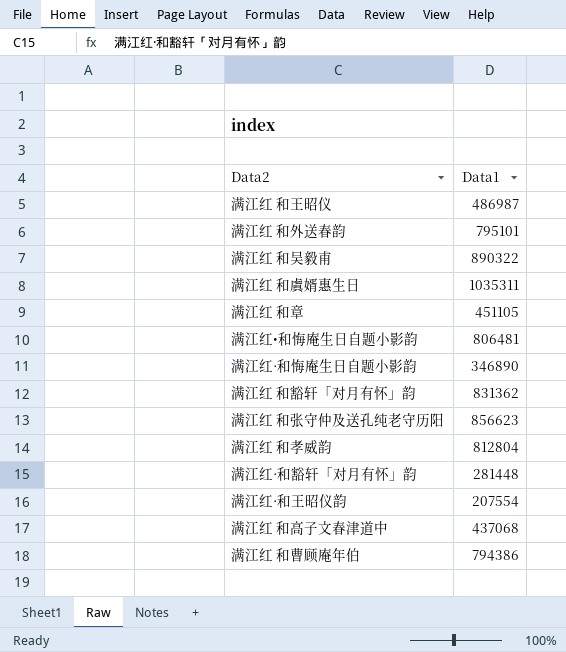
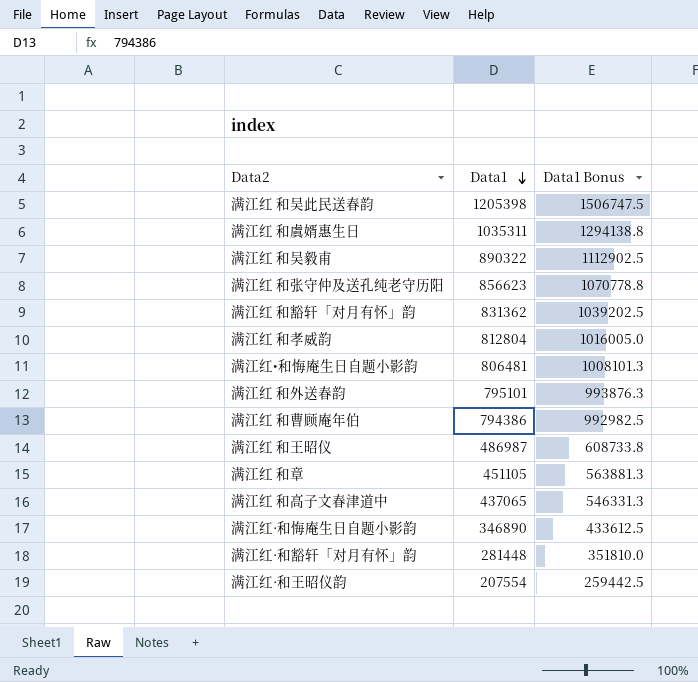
row order: none -> Data1 descending
column Data1 Bonus | formula: none -> [Data1] * 1.25
row 满江红 和吴此民送春韵: none -> 1205398 | 1506747.5
满江红 和高子文春津道中 | Data1: 437068 -> 437065

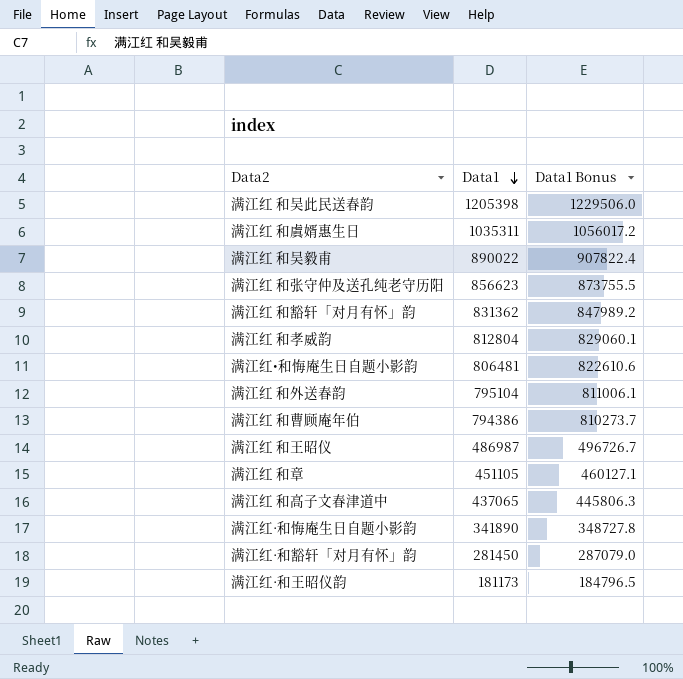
column Data1 Bonus | formula: [Data1] * 1.25 -> [Data1] * 1.02
满江红 和吴毅甫 | Data1: 890322 -> 890022
满江红 和外送春韵 | Data1: 795101 -> 795104
满江红·和悔庵生日自题小影韵 | Data1: 346890 -> 341890
满江红·和豁轩「对月有怀」韵 | Data1: 281448 -> 281450
满江红·和王昭仪韵 | Data1: 207554 -> 181173

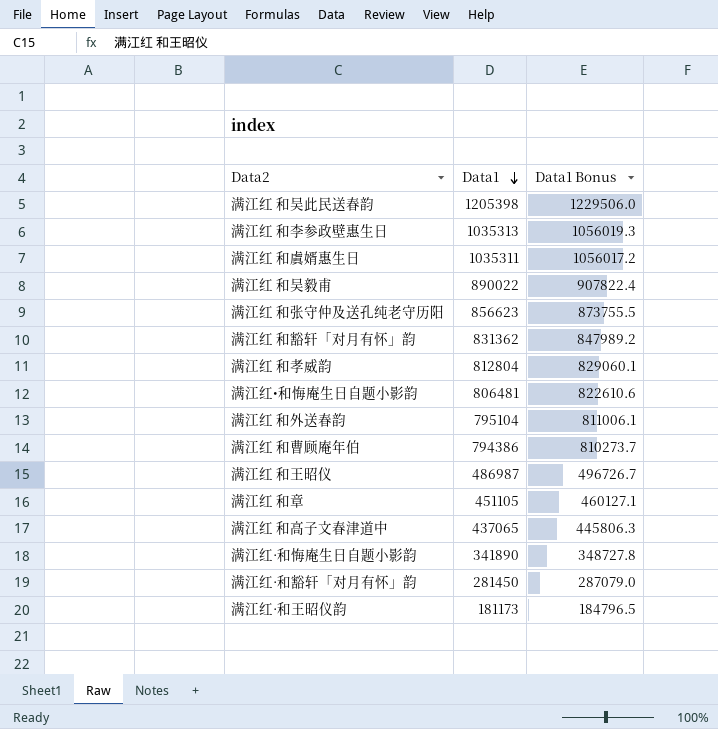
row 满江红 和李参政壁惠生日: none -> 1035313 | 1056019.3

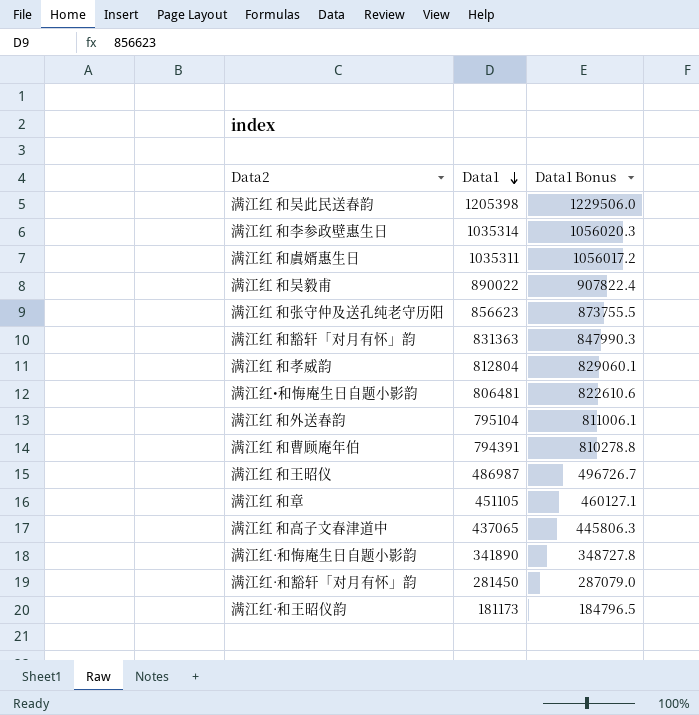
满江红 和李参政壁惠生日 | Data1: 1035313 -> 1035314
满江红 和李参政壁惠生日 | Data1 Bonus: 1056019.3 -> 1056020.3
满江红 和豁轩「对月有怀」韵 | Data1: 831362 -> 831363
满江红 和豁轩「对月有怀」韵 | Data1 Bonus: 847989.2 -> 847990.3
满江红 和曹顾庵年伯 | Data1: 794386 -> 794391
满江红 和曹顾庵年伯 | Data1 Bonus: 810273.7 -> 810278.8

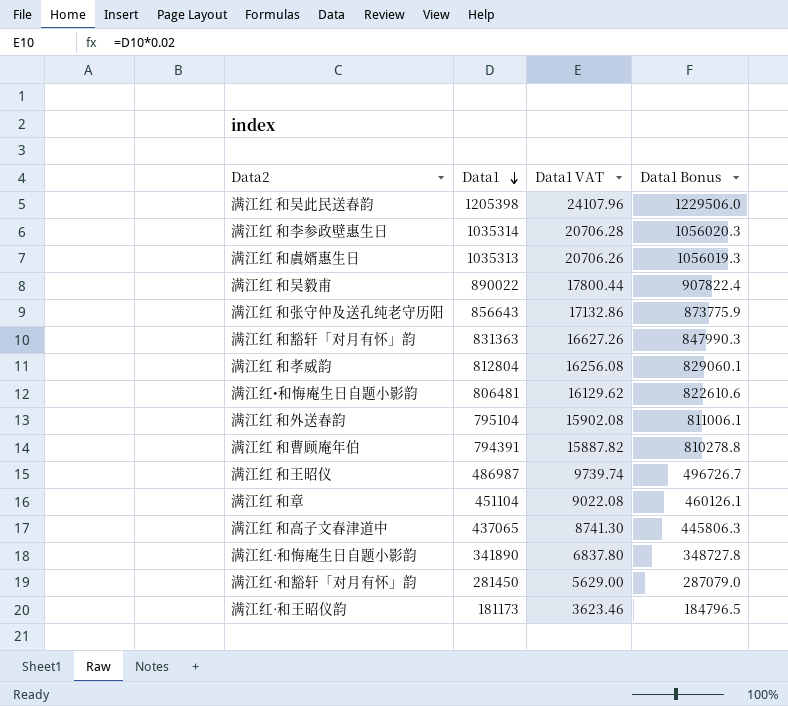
column Data1 VAT | formula: none -> [Data1] * 0.02
满江红 和虞婿惠生日 | Data1: 1035311 -> 1035313
满江红 和虞婿惠生日 | Data1 Bonus: 1056017.2 -> 1056019.3
满江红 和张守仲及送孔纯老守历阳 | Data1: 856623 -> 856643
满江红 和张守仲及送孔纯老守历阳 | Data1 Bonus: 873755.5 -> 873775.9
满江红 和章 | Data1: 451105 -> 451104
满江红 和章 | Data1 Bonus: 460127.1 -> 460126.1

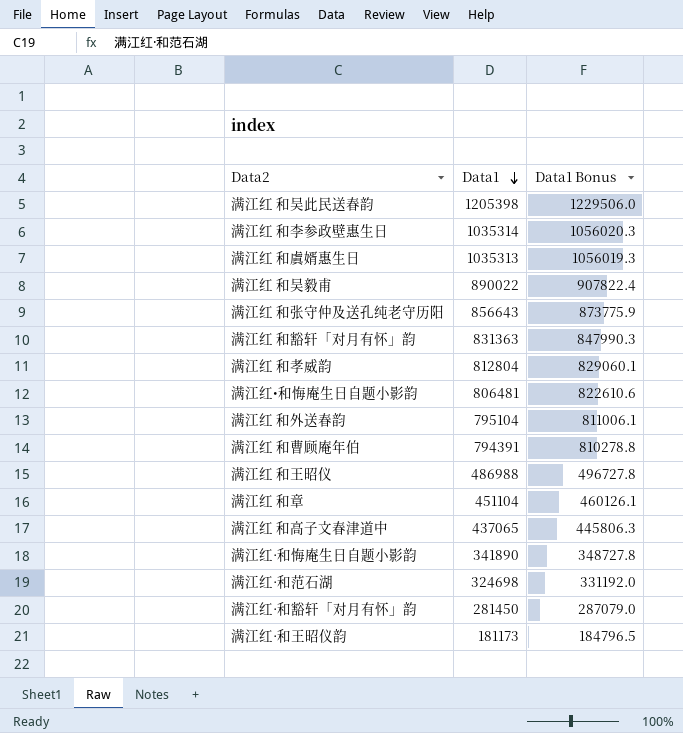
column Data1 VAT | formula: [Data1] * 0.02 -> none
满江红 和王昭仪 | Data1: 486987 -> 486988
满江红 和王昭仪 | Data1 Bonus: 496726.7 -> 496727.8
row 满江红·和范石湖: none -> 324698 | 331192.0

